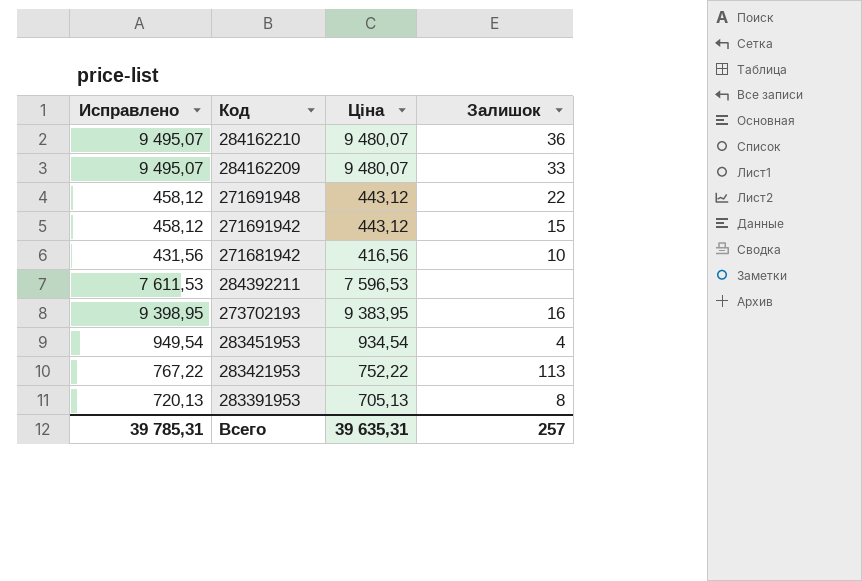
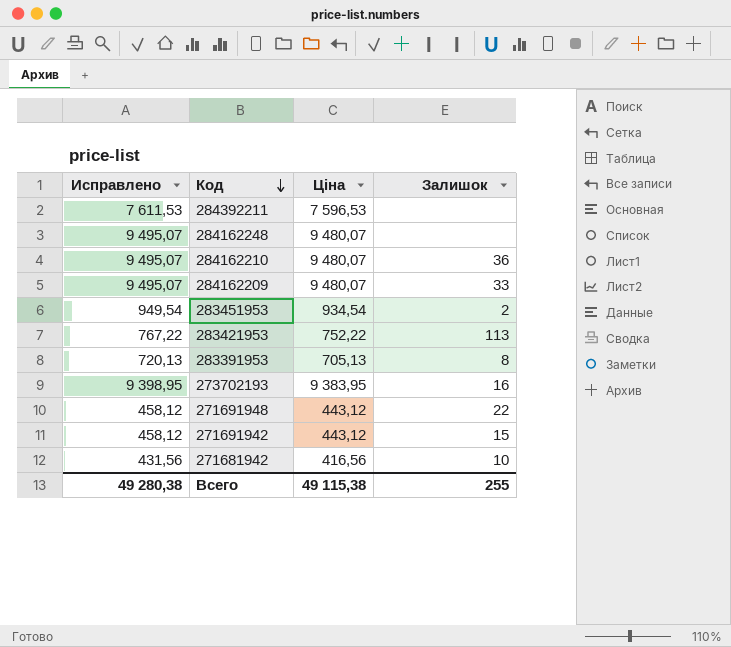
row order: none -> Код descending
row 284162248: none -> 9 495,07 | 9 480,07 | none
283451953 | Залишок: 4 -> 2
Всего | Исправлено: 39 785,31 -> 49 280,38
Всего | Ціна: 39 635,31 -> 49 115,38
Всего | Залишок: 257 -> 255

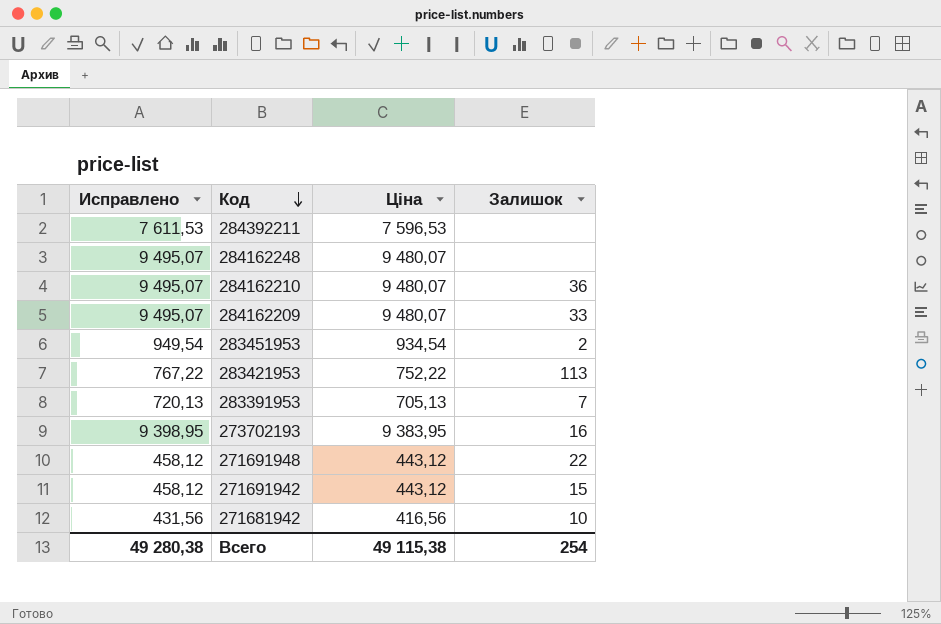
283391953 | Залишок: 8 -> 7
Всего | Залишок: 255 -> 254

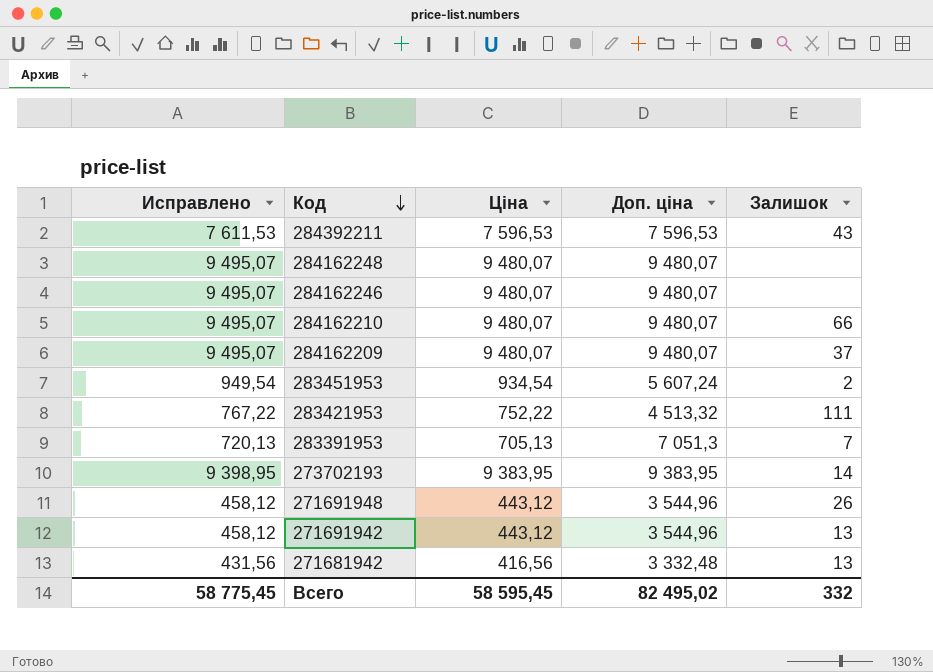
column Доп. ціна | position: none -> 4
284392211 | Залишок: none -> 43
row 284162246: none -> 9 495,07 | 9 480,07 | 9 480,07 | none
284162210 | Залишок: 36 -> 66
284162209 | Залишок: 33 -> 37
283421953 | Залишок: 113 -> 111
273702193 | Залишок: 16 -> 14
271691948 | Залишок: 22 -> 26
271691942 | Залишок: 15 -> 13
271681942 | Залишок: 10 -> 13
Всего | Исправлено: 49 280,38 -> 58 775,45
Всего | Ціна: 49 115,38 -> 58 595,45
Всего | Залишок: 254 -> 332

